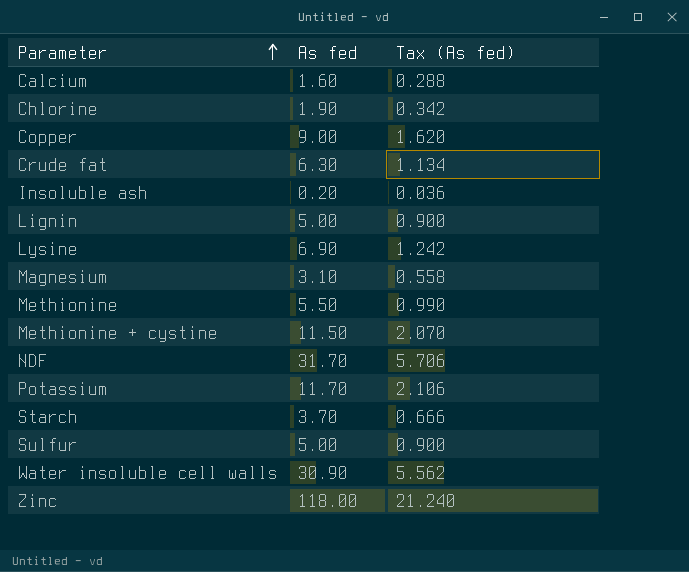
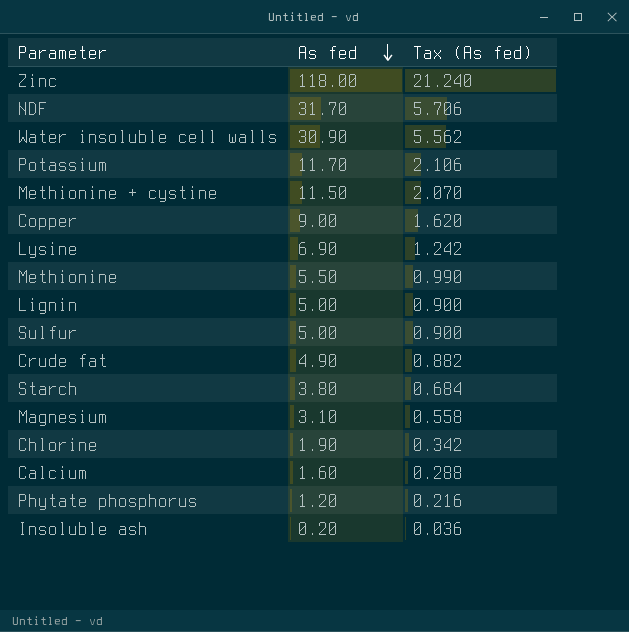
row order: Parameter ascending -> As fed descending
Crude fat | As fed: 6.30 -> 4.90
Crude fat | Tax (As fed): 1.134 -> 0.882
Starch | As fed: 3.70 -> 3.80
Starch | Tax (As fed): 0.666 -> 0.684
row Phytate phosphorus: none -> 1.20 | 0.216

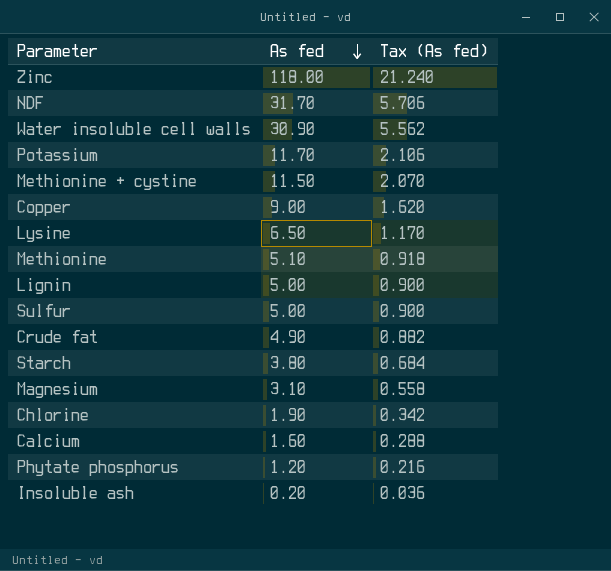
Lysine | As fed: 6.90 -> 6.50
Lysine | Tax (As fed): 1.242 -> 1.170
Methionine | As fed: 5.50 -> 5.10
Methionine | Tax (As fed): 0.990 -> 0.918

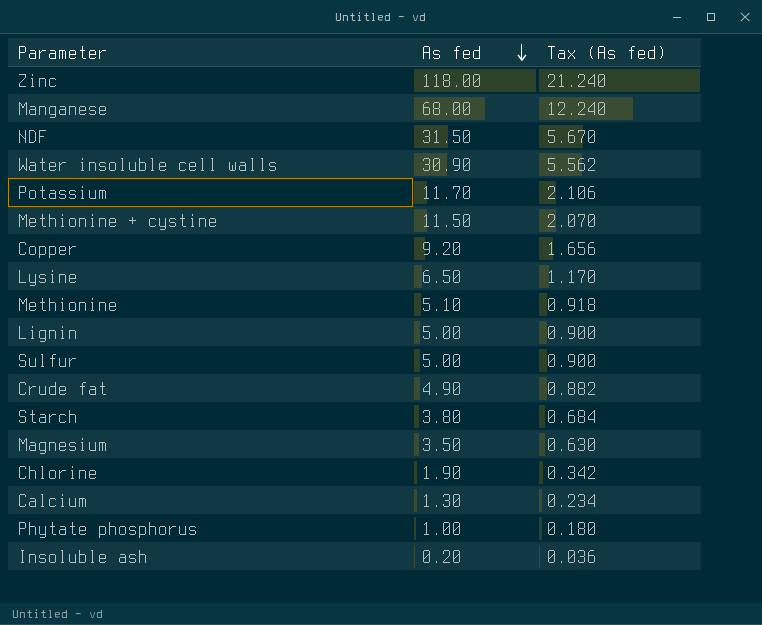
row Manganese: none -> 68.00 | 12.240
NDF | As fed: 31.70 -> 31.50
NDF | Tax (As fed): 5.706 -> 5.670
Copper | As fed: 9.00 -> 9.20
Copper | Tax (As fed): 1.620 -> 1.656
Magnesium | As fed: 3.10 -> 3.50
Magnesium | Tax (As fed): 0.558 -> 0.630
Calcium | As fed: 1.60 -> 1.30
Calcium | Tax (As fed): 0.288 -> 0.234
Phytate phosphorus | As fed: 1.20 -> 1.00
Phytate phosphorus | Tax (As fed): 0.216 -> 0.180

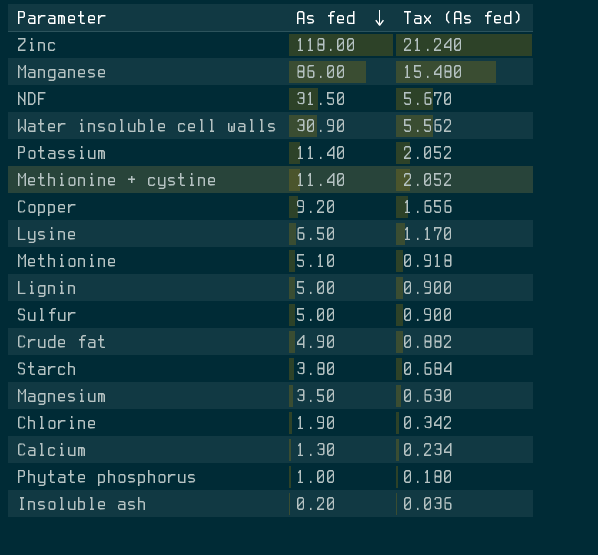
Manganese | As fed: 68.00 -> 86.00
Manganese | Tax (As fed): 12.240 -> 15.480
Potassium | As fed: 11.70 -> 11.40
Potassium | Tax (As fed): 2.106 -> 2.052
Methionine + cystine | As fed: 11.50 -> 11.40
Methionine + cystine | Tax (As fed): 2.070 -> 2.052

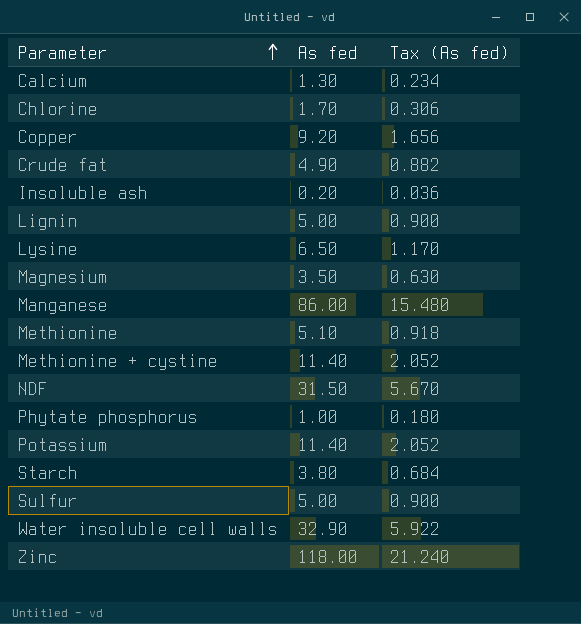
row order: As fed descending -> Parameter ascending
Chlorine | As fed: 1.90 -> 1.70
Chlorine | Tax (As fed): 0.342 -> 0.306
Water insoluble cell walls | As fed: 30.90 -> 32.90
Water insoluble cell walls | Tax (As fed): 5.562 -> 5.922

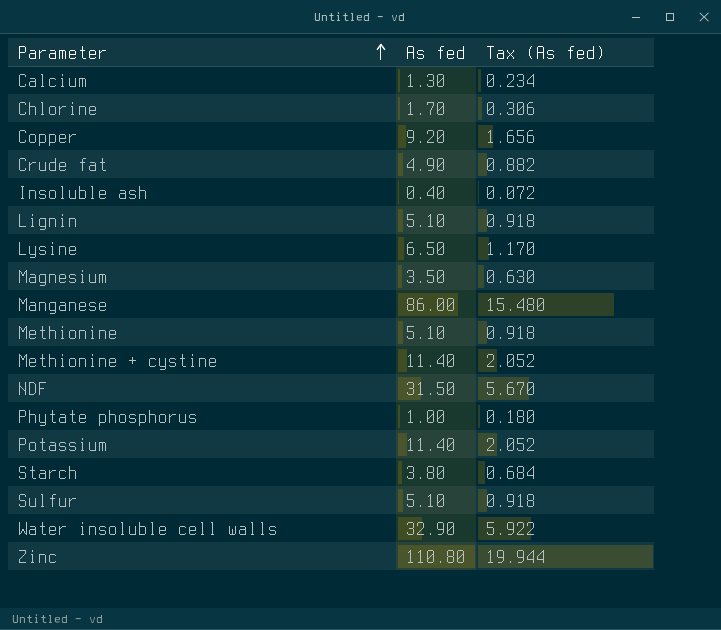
Insoluble ash | As fed: 0.20 -> 0.40
Insoluble ash | Tax (As fed): 0.036 -> 0.072
Lignin | As fed: 5.00 -> 5.10
Lignin | Tax (As fed): 0.900 -> 0.918
Sulfur | As fed: 5.00 -> 5.10
Sulfur | Tax (As fed): 0.900 -> 0.918
Zinc | As fed: 118.00 -> 110.80
Zinc | Tax (As fed): 21.240 -> 19.944

